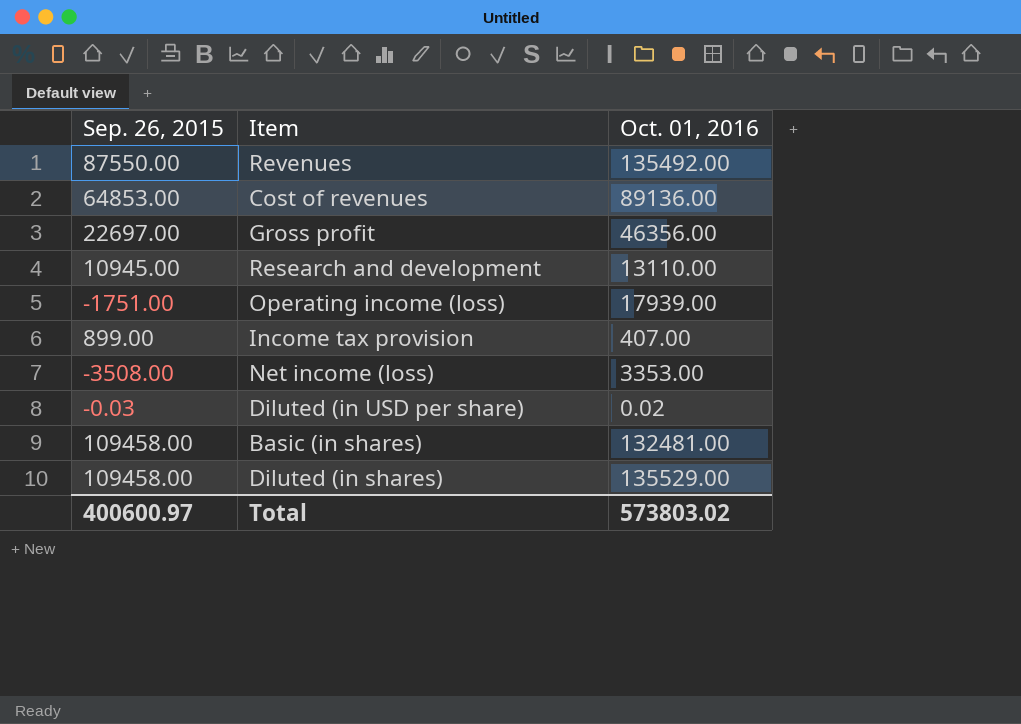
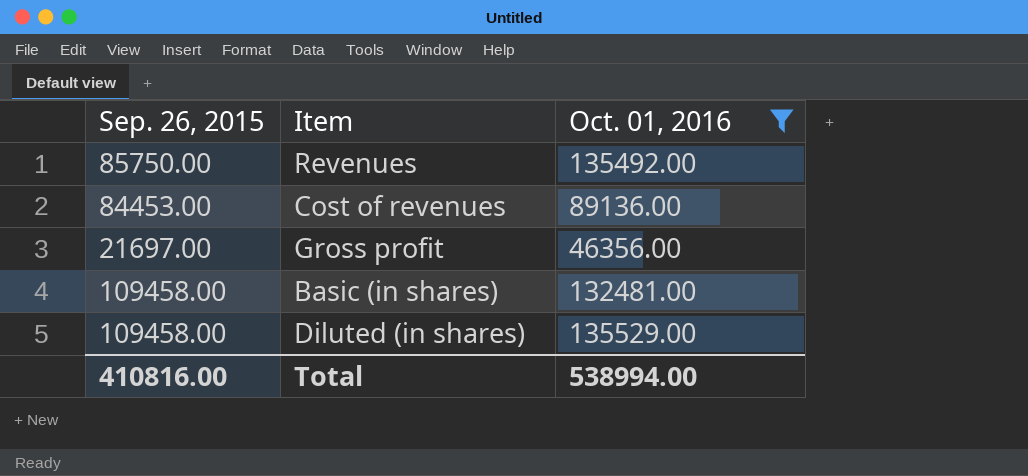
filter: none -> Oct. 01, 2016 >= 46356.00
Revenues | Sep. 26, 2015: 87550.00 -> 85750.00
Cost of revenues | Sep. 26, 2015: 64853.00 -> 84453.00
Gross profit | Sep. 26, 2015: 22697.00 -> 21697.00
Total | Sep. 26, 2015: 400600.97 -> 410816.00
Total | Oct. 01, 2016: 573803.02 -> 538994.00

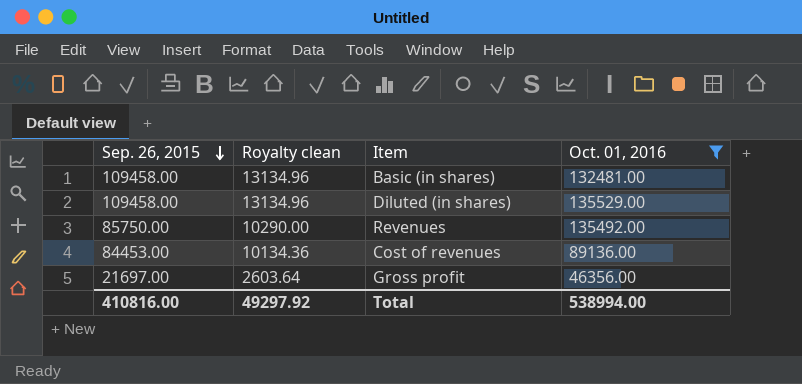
row order: none -> Sep. 26, 2015 descending
column Royalty clean | formula: none -> [Sep. 26, 2015] * 0.12

